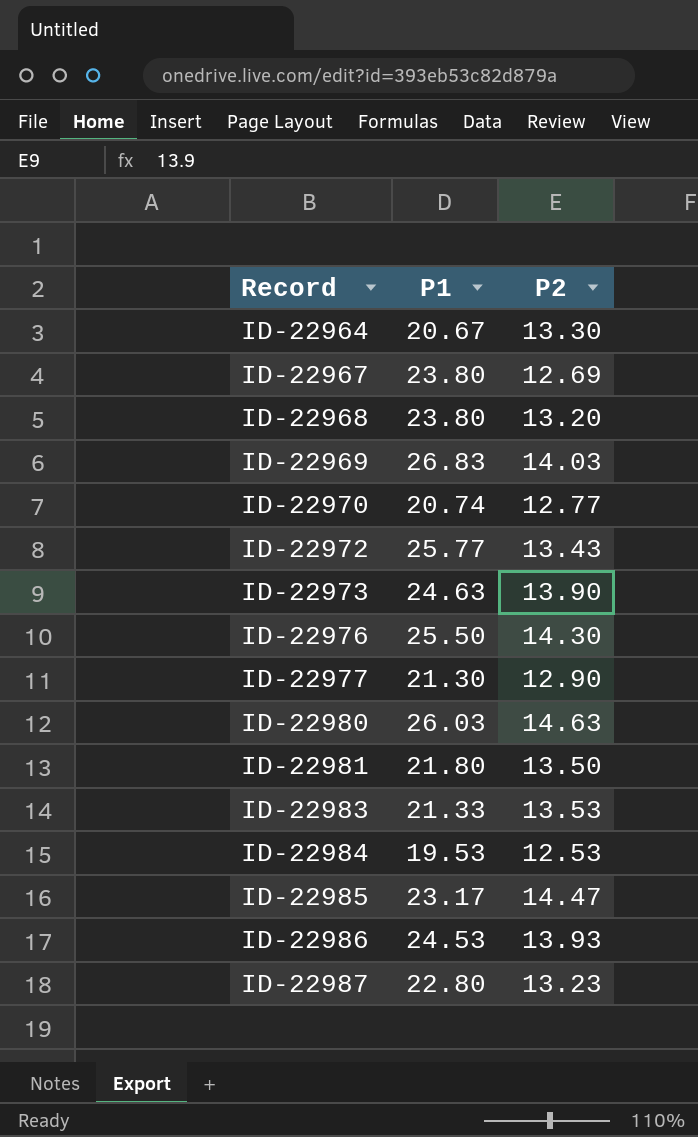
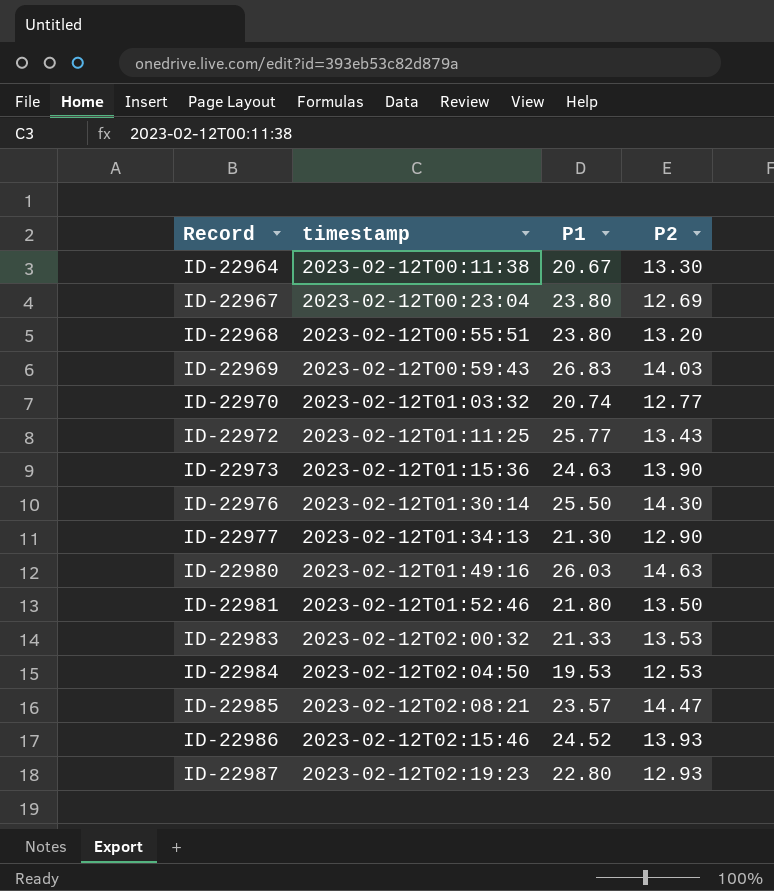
column timestamp | position: none -> 2
ID-22985 | P1: 23.17 -> 23.57
ID-22986 | P1: 24.53 -> 24.52
ID-22987 | P2: 13.23 -> 12.93

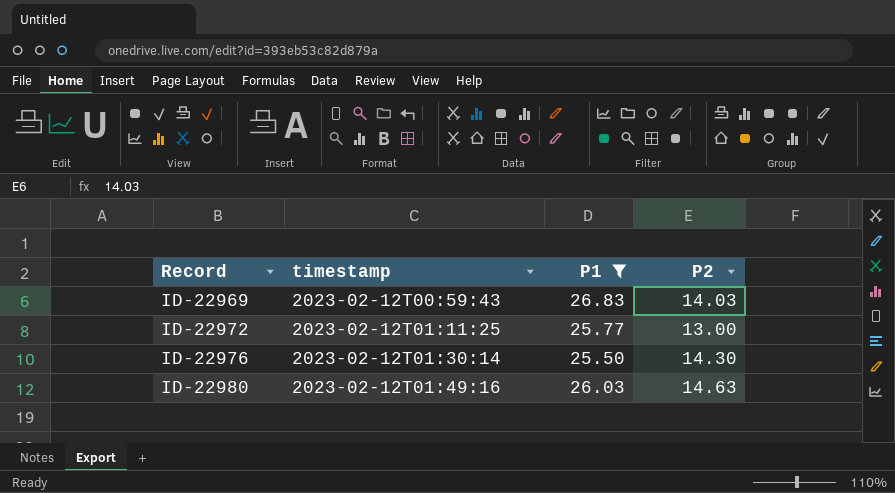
filter: none -> P1 >= 25.50
ID-22972 | P2: 13.43 -> 13.00

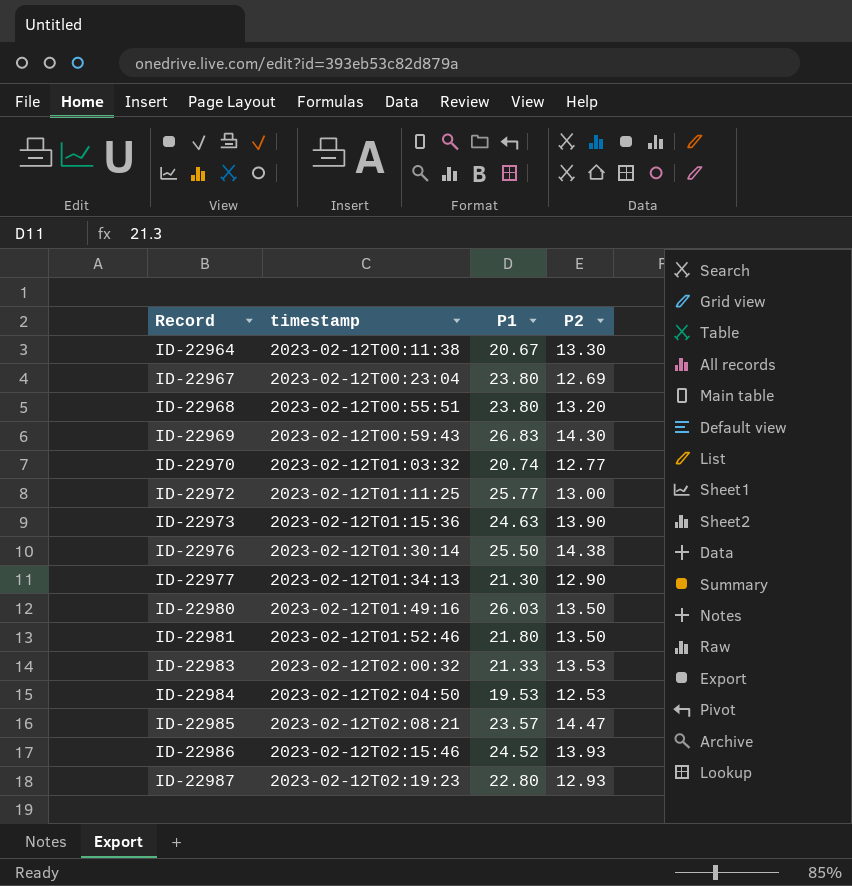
filter: P1 >= 25.50 -> none
ID-22969 | P2: 14.03 -> 14.30
ID-22976 | P2: 14.30 -> 14.38
ID-22980 | P2: 14.63 -> 13.50

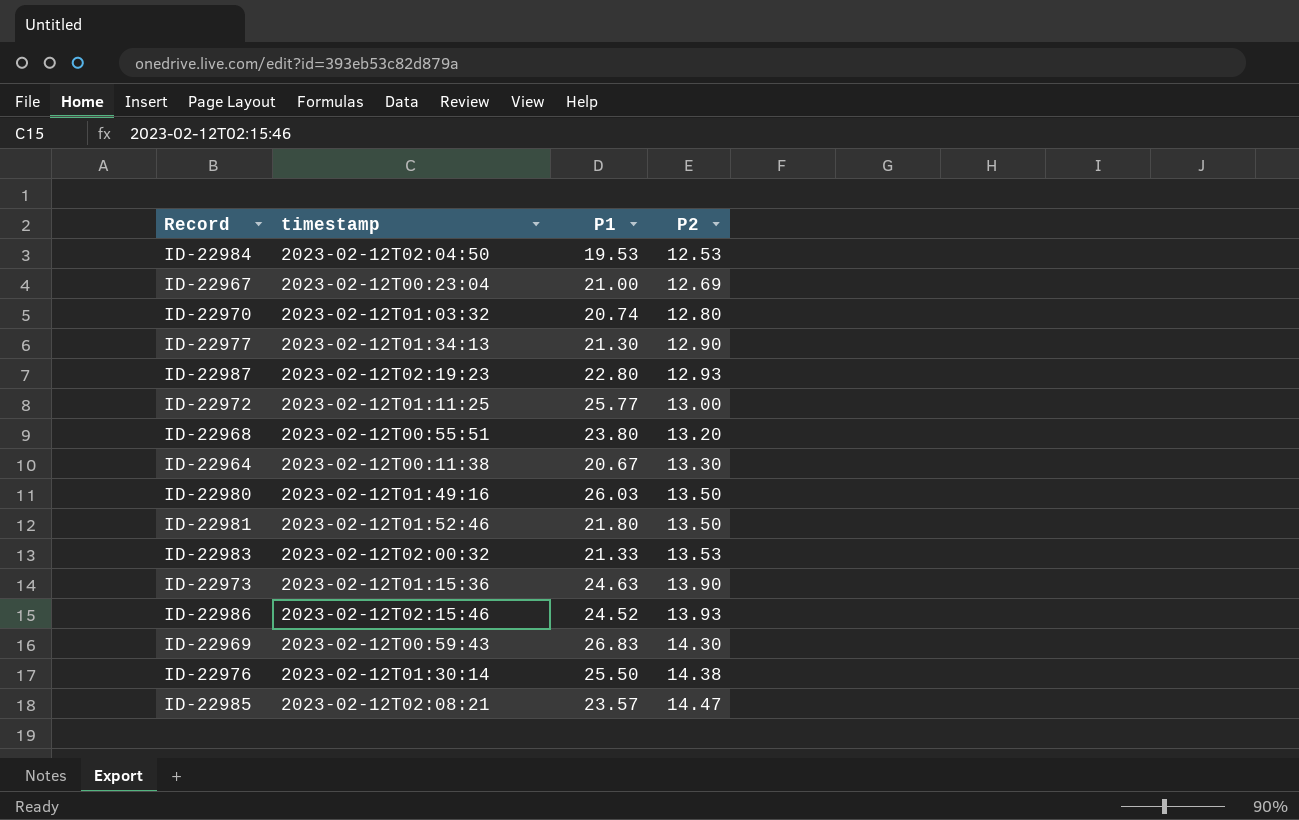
row order: Record ascending -> P2 ascending
ID-22967 | P1: 23.80 -> 21.00
ID-22970 | P2: 12.77 -> 12.80

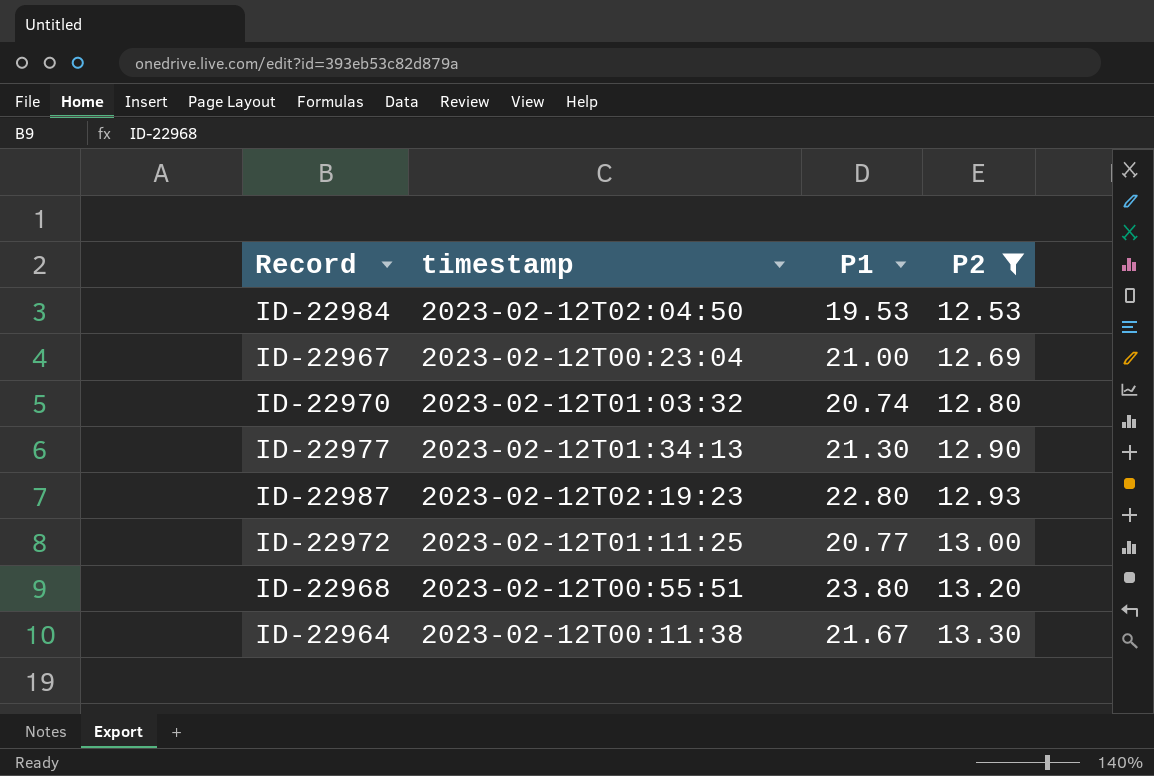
filter: none -> P2 <= 13.30
ID-22972 | P1: 25.77 -> 20.77
ID-22964 | P1: 20.67 -> 21.67

